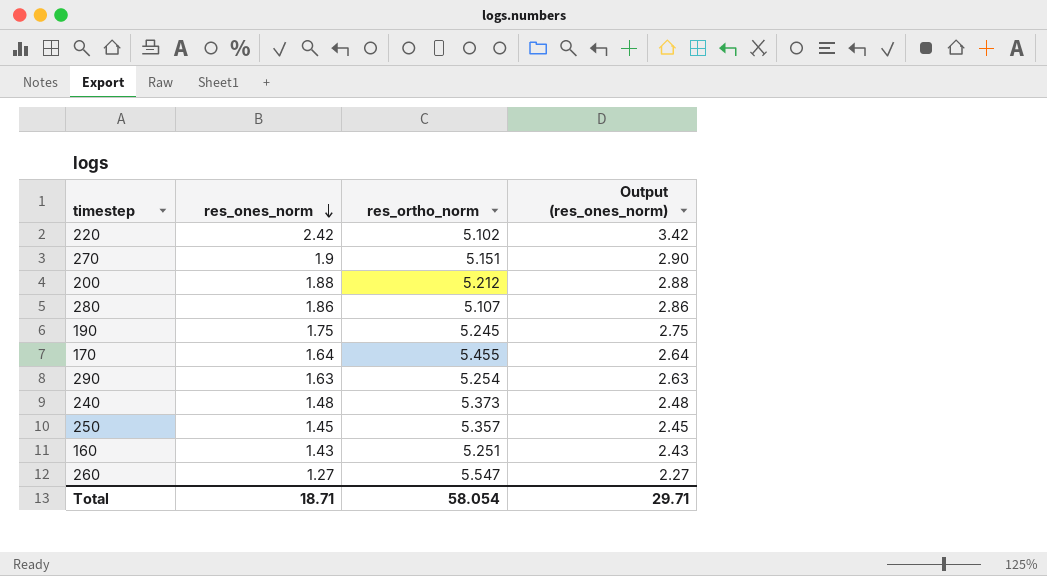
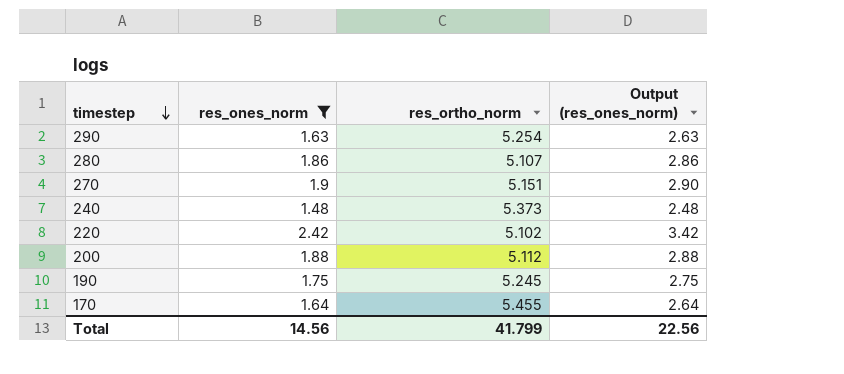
filter: none -> res_ones_norm >= 1.48
row order: res_ones_norm descending -> timestep descending
200 | res_ortho_norm: 5.212 -> 5.112
Total | res_ones_norm: 18.71 -> 14.56
Total | res_ortho_norm: 58.054 -> 41.799
Total | Output (res_ones_norm): 29.71 -> 22.56

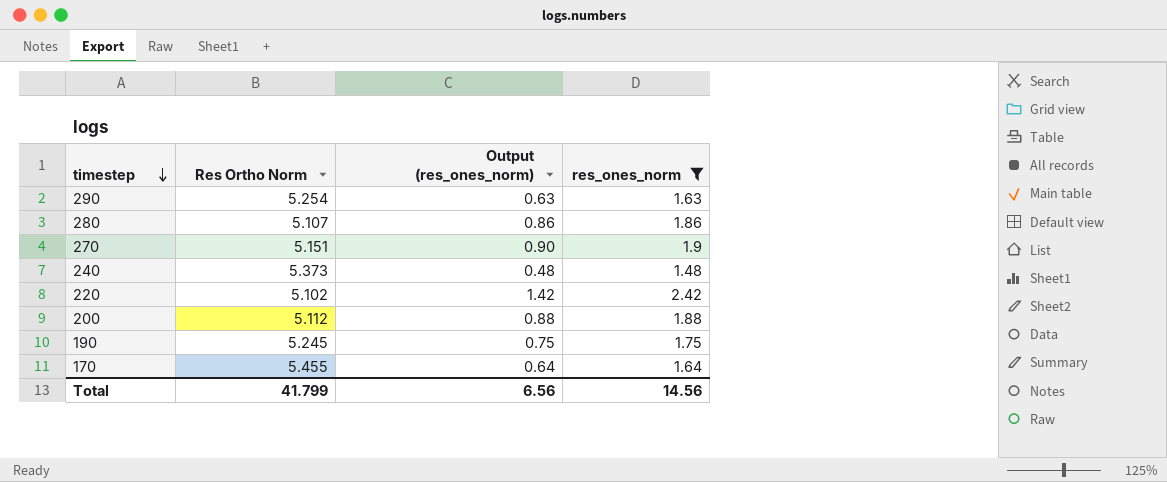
column name: res_ortho_norm -> Res Ortho Norm
column Output (res_ones_norm) | formula: [res_ones_norm] + 1 -> [res_ones_norm] - 1
column res_ones_norm | position: 2 -> 4
Total | Output (res_ones_norm): 22.56 -> 6.56

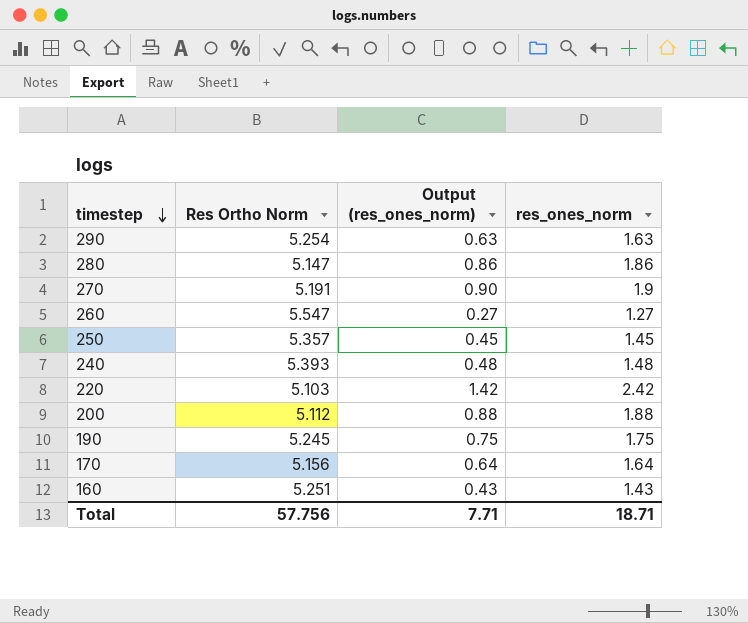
filter: res_ones_norm >= 1.48 -> none
280 | Res Ortho Norm: 5.107 -> 5.147
270 | Res Ortho Norm: 5.151 -> 5.191
240 | Res Ortho Norm: 5.373 -> 5.393
220 | Res Ortho Norm: 5.102 -> 5.103
170 | Res Ortho Norm: 5.455 -> 5.156
Total | Res Ortho Norm: 41.799 -> 57.756
Total | Output (res_ones_norm): 6.56 -> 7.71
Total | res_ones_norm: 14.56 -> 18.71

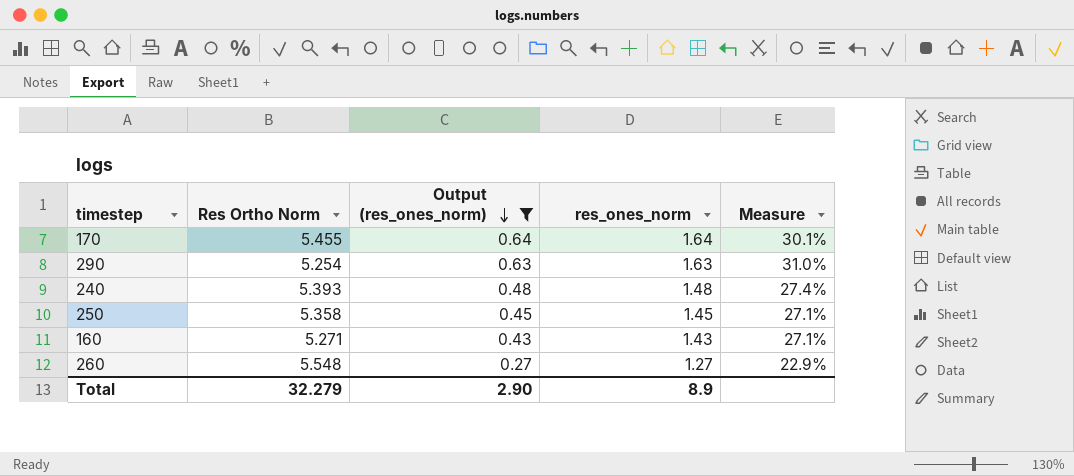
filter: none -> Output (res_ones_norm) <= 0.64
row order: timestep descending -> Output (res_ones_norm) descending
column Measure | formula: none -> [res_ones_norm] / [Res Ortho Norm]
170 | Res Ortho Norm: 5.156 -> 5.455
250 | Res Ortho Norm: 5.357 -> 5.358
160 | Res Ortho Norm: 5.251 -> 5.271
260 | Res Ortho Norm: 5.547 -> 5.548
Total | Res Ortho Norm: 57.756 -> 32.279
Total | Output (res_ones_norm): 7.71 -> 2.90
Total | res_ones_norm: 18.71 -> 8.9

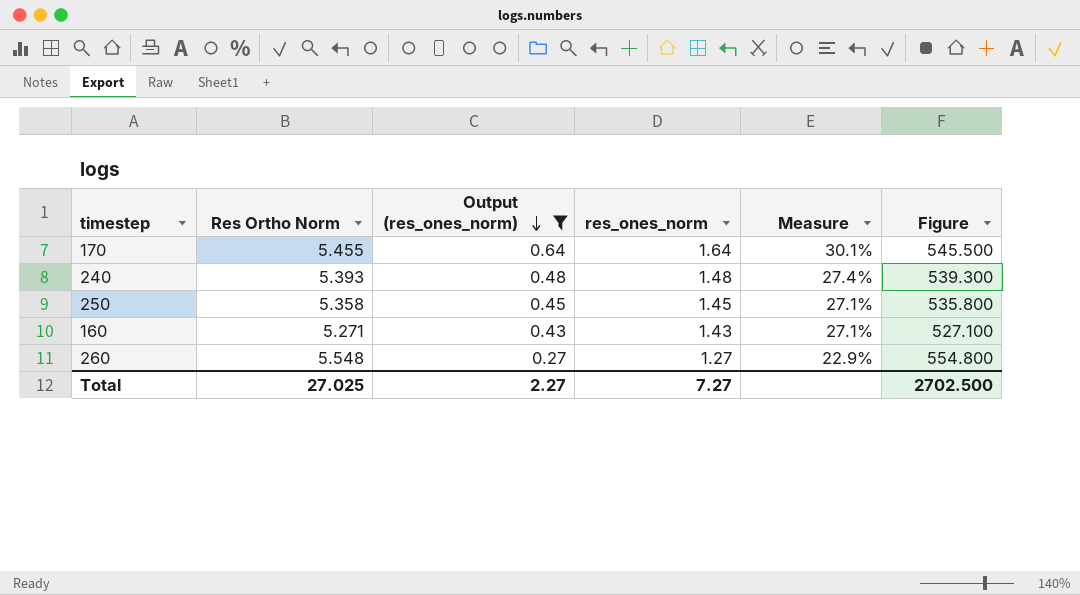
column Figure | formula: none -> [Res Ortho Norm] * 100
row 290: 5.254 | 0.63 | 1.63 | 31.0% -> none
Total | Res Ortho Norm: 32.279 -> 27.025
Total | Output (res_ones_norm): 2.90 -> 2.27
Total | res_ones_norm: 8.9 -> 7.27

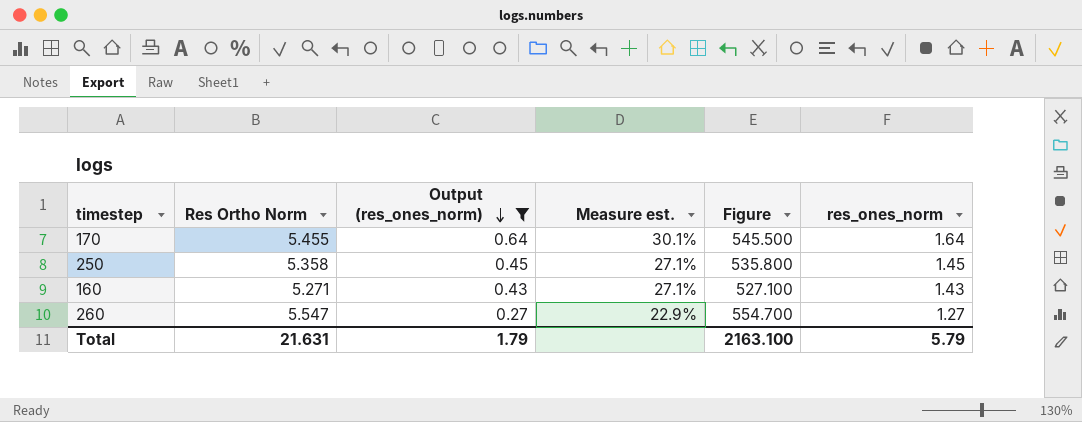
column name: Measure -> Measure est.
column res_ones_norm | position: 4 -> 6
row 240: 5.393 | 0.48 | 1.48 | 27.4% | 539.300 -> none
260 | Res Ortho Norm: 5.548 -> 5.547
260 | Figure: 554.800 -> 554.700
Total | Res Ortho Norm: 27.025 -> 21.631
Total | Output (res_ones_norm): 2.27 -> 1.79
Total | Figure: 2702.500 -> 2163.100
Total | res_ones_norm: 7.27 -> 5.79

